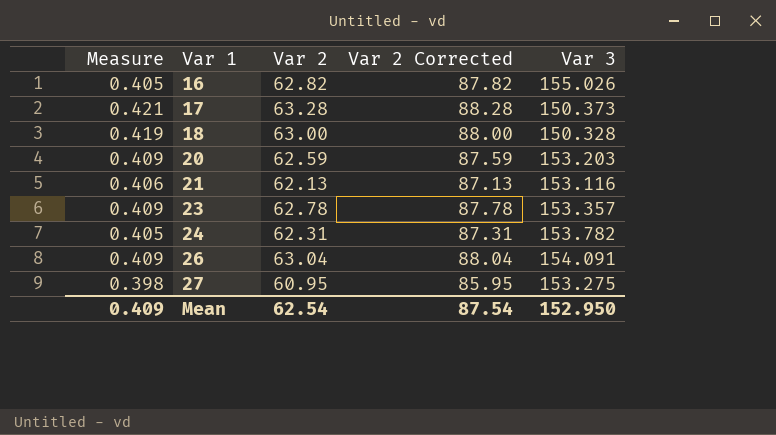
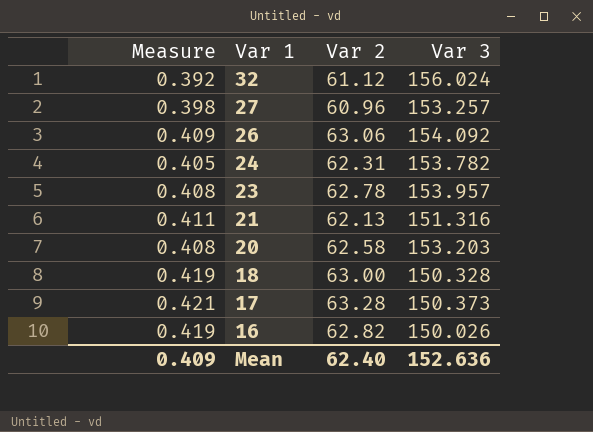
row order: Var 1 ascending -> Var 1 descending
column Var 2 Corrected | formula: [Var 2] + 25 -> none
row 32: none -> 0.392 | 61.12 | 156.024
27 | Var 2: 60.95 -> 60.96
27 | Var 3: 153.275 -> 153.257
26 | Var 2: 63.04 -> 63.06
26 | Var 3: 154.091 -> 154.092
23 | Measure: 0.409 -> 0.408
23 | Var 3: 153.357 -> 153.957
21 | Measure: 0.406 -> 0.411
21 | Var 3: 153.116 -> 151.316
20 | Measure: 0.409 -> 0.408
20 | Var 2: 62.59 -> 62.58
16 | Measure: 0.405 -> 0.419
16 | Var 3: 155.026 -> 150.026
Mean | Var 2: 62.54 -> 62.40
Mean | Var 3: 152.950 -> 152.636

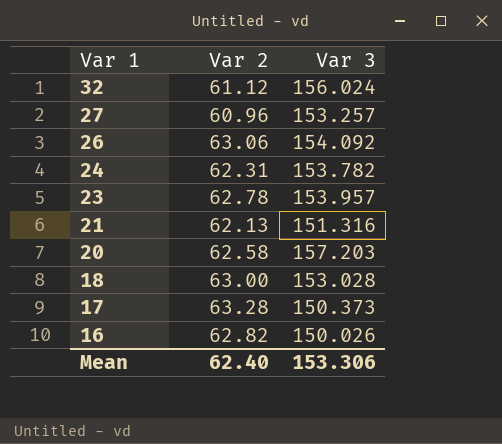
column Measure | formula: [Var 2] / [Var 3] -> none
20 | Var 3: 153.203 -> 157.203
18 | Var 3: 150.328 -> 153.028
Mean | Var 3: 152.636 -> 153.306

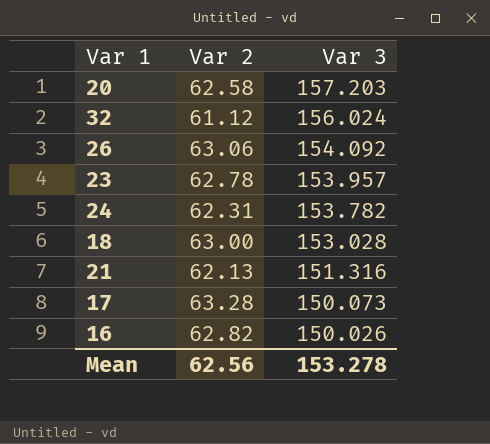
row order: Var 1 descending -> Var 3 descending
row 27: 60.96 | 153.257 -> none
17 | Var 3: 150.373 -> 150.073
Mean | Var 2: 62.40 -> 62.56
Mean | Var 3: 153.306 -> 153.278

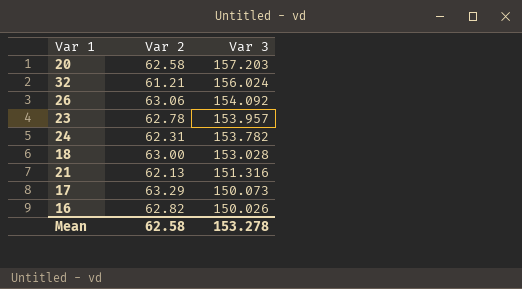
32 | Var 2: 61.12 -> 61.21
17 | Var 2: 63.28 -> 63.29
Mean | Var 2: 62.56 -> 62.58

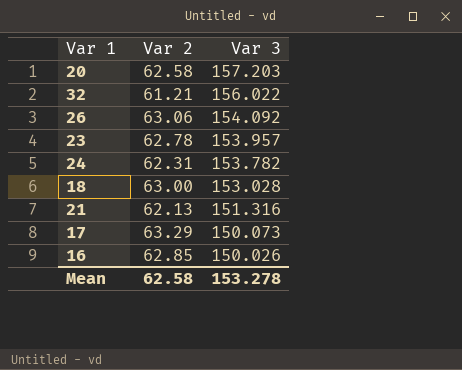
32 | Var 3: 156.024 -> 156.022
16 | Var 2: 62.82 -> 62.85

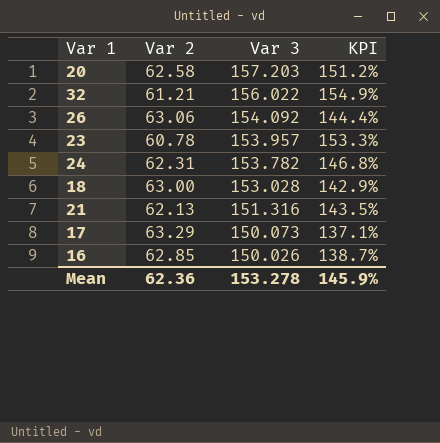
column KPI | formula: none -> ([Var 3] - [Var 2]) / [Var 2]
23 | Var 2: 62.78 -> 60.78
Mean | Var 2: 62.58 -> 62.36

